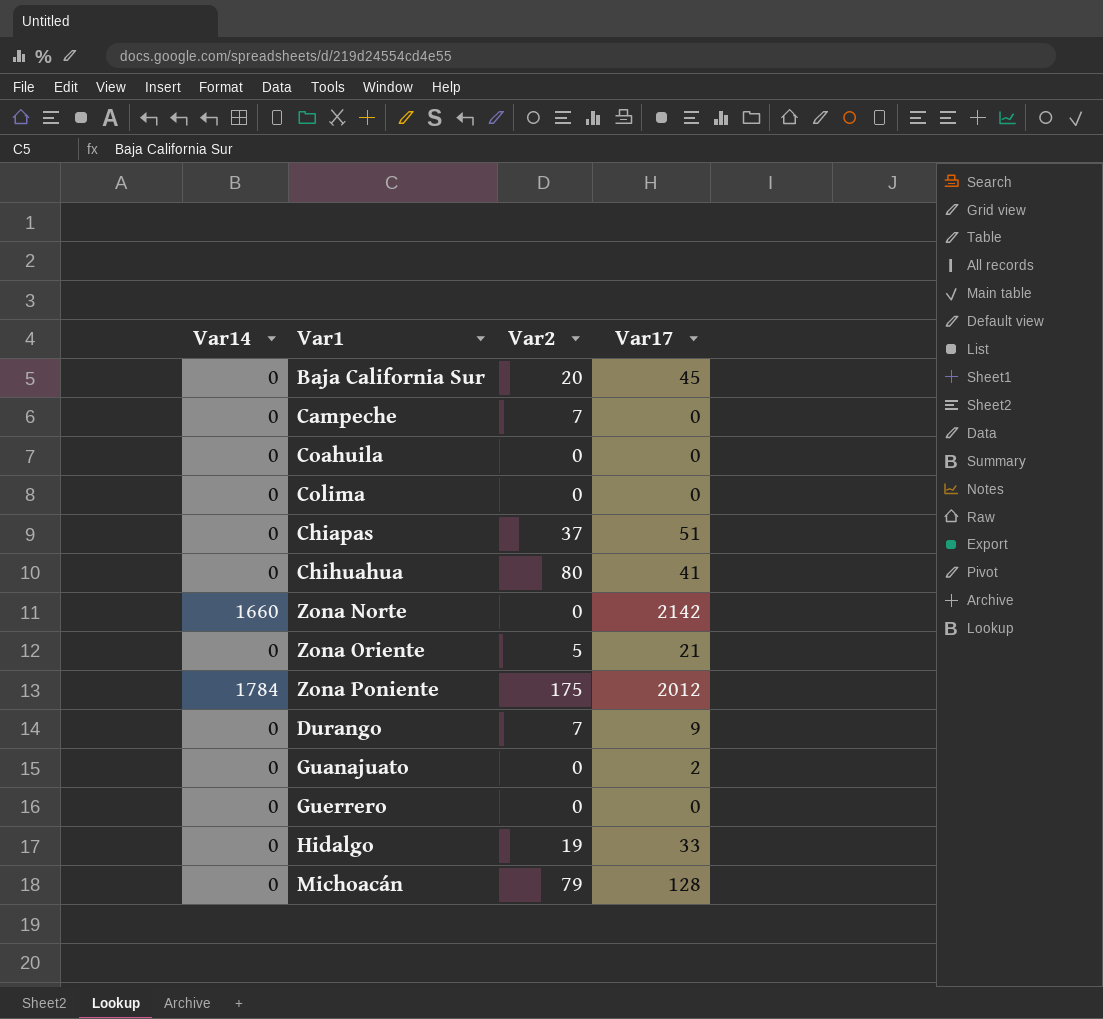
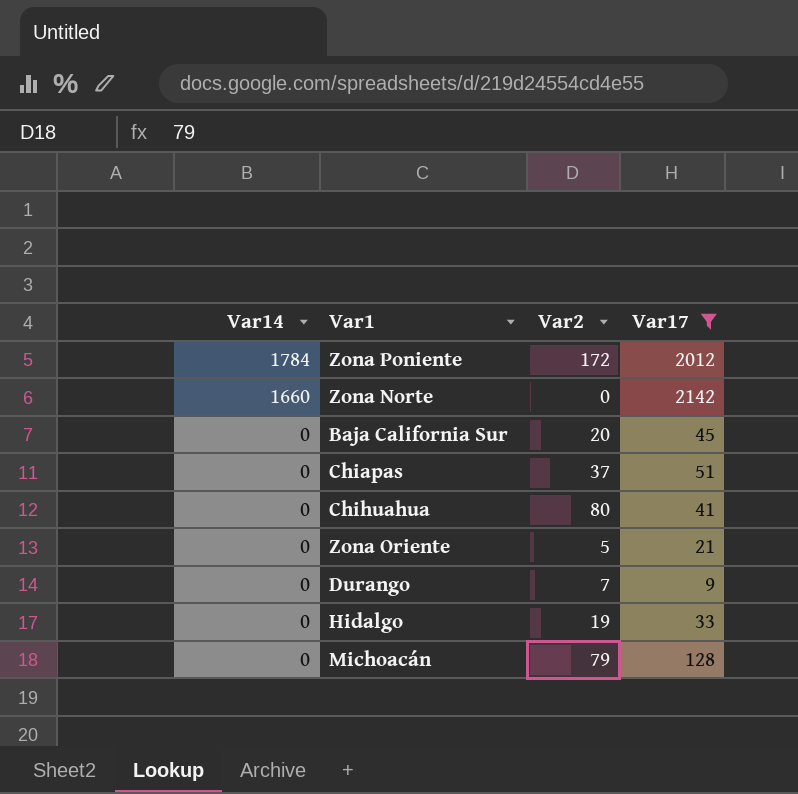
filter: none -> Var17 >= 9
row order: none -> Var14 descending
Zona Poniente | Var2: 175 -> 172

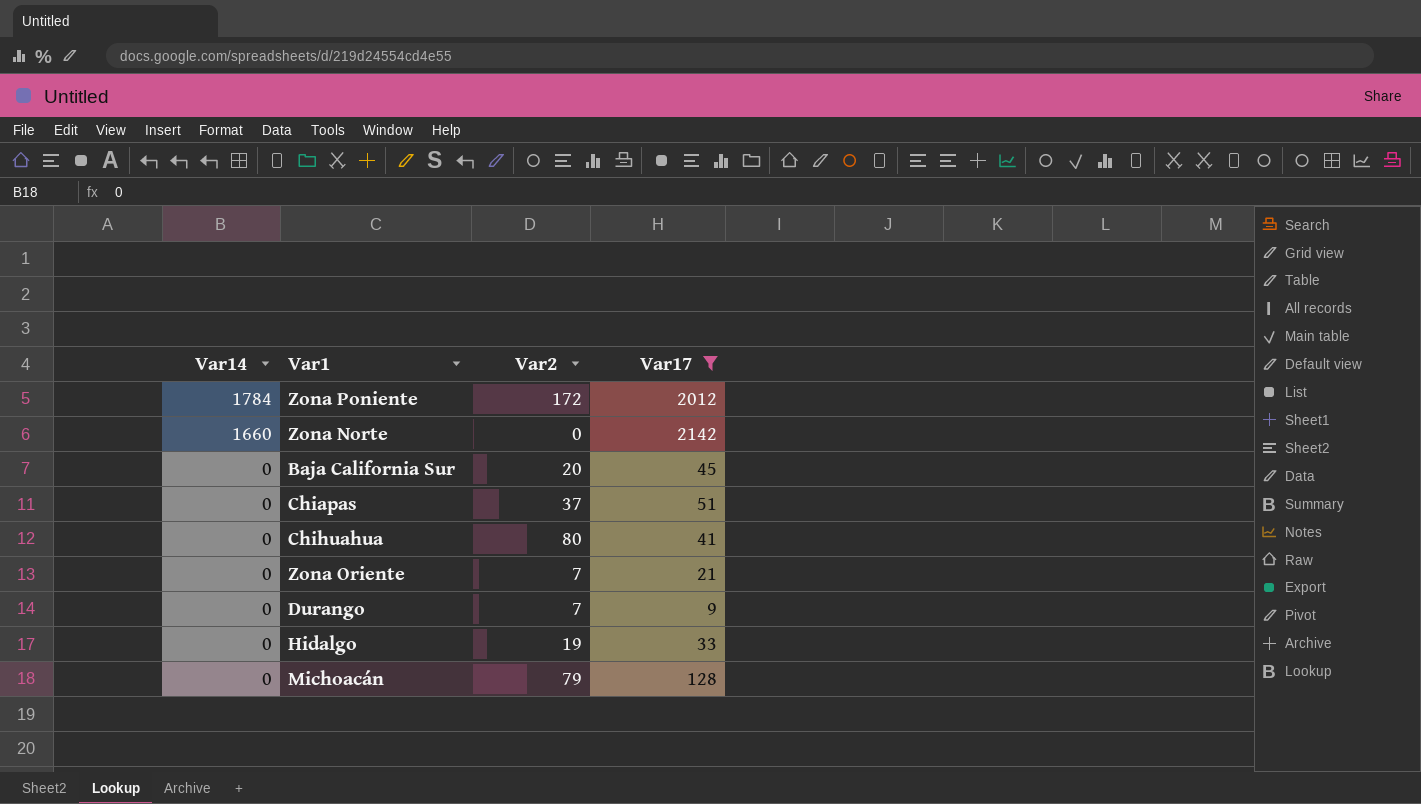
Zona Oriente | Var2: 5 -> 7

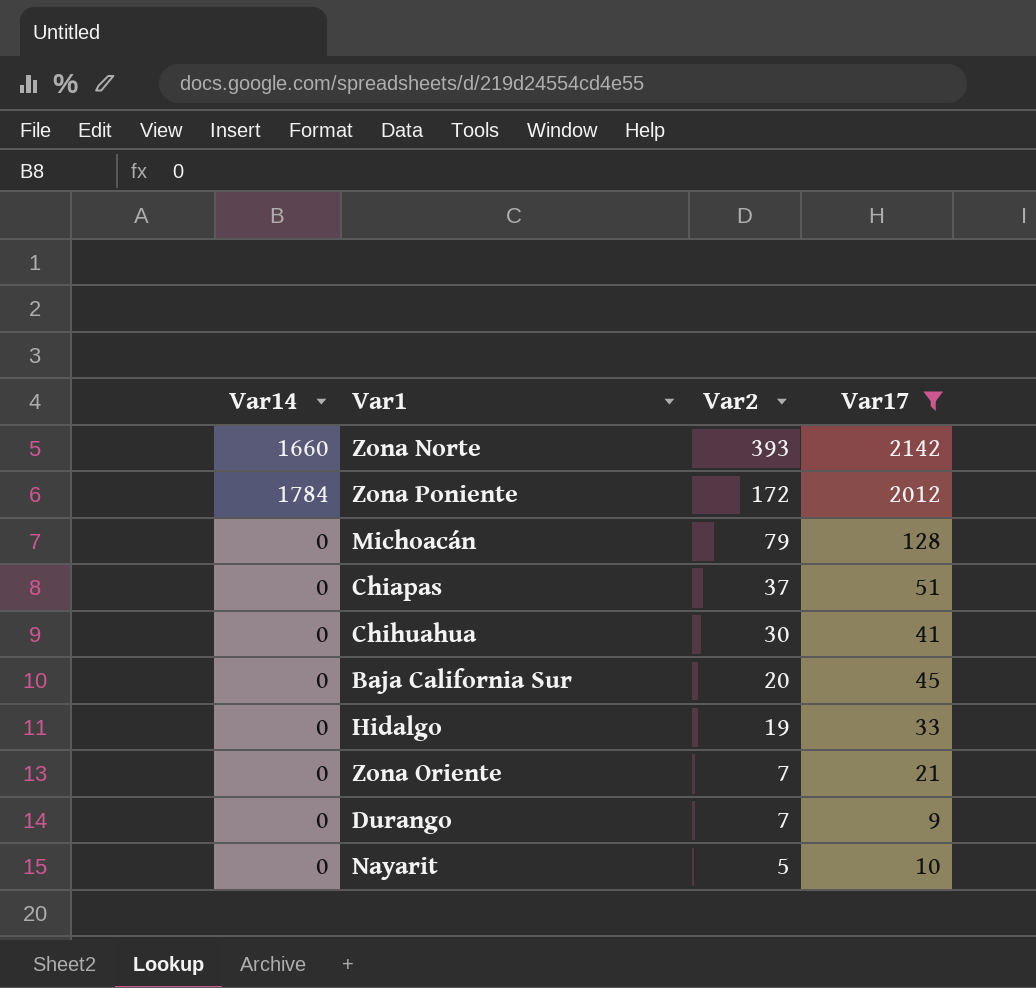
row order: Var14 descending -> Var2 descending
Zona Norte | Var2: 0 -> 393
Chihuahua | Var2: 80 -> 30
row Nayarit: none -> 0 | 5 | 10

